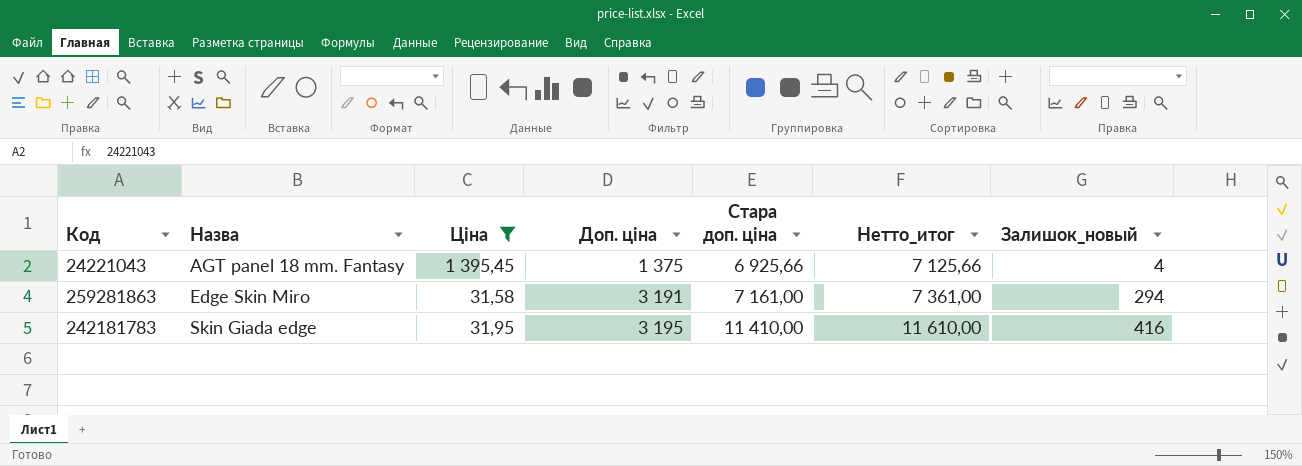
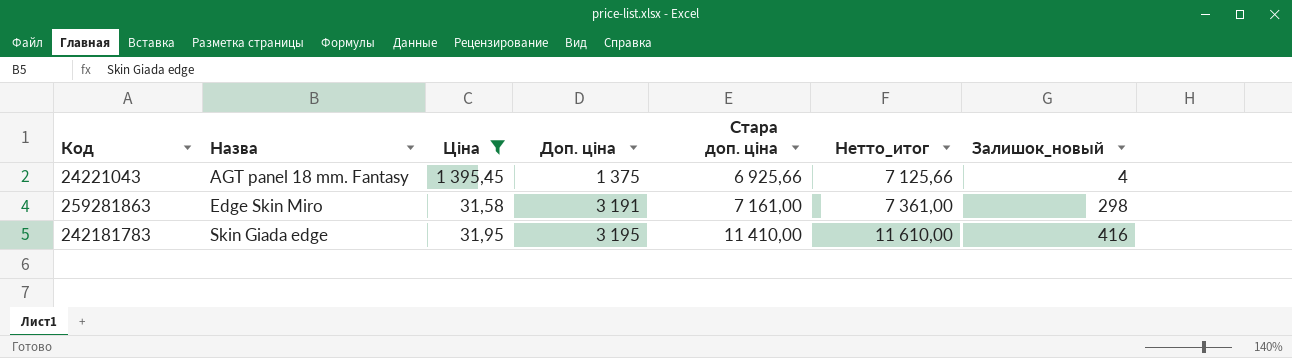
259281863 | Залишок_новый: 294 -> 298

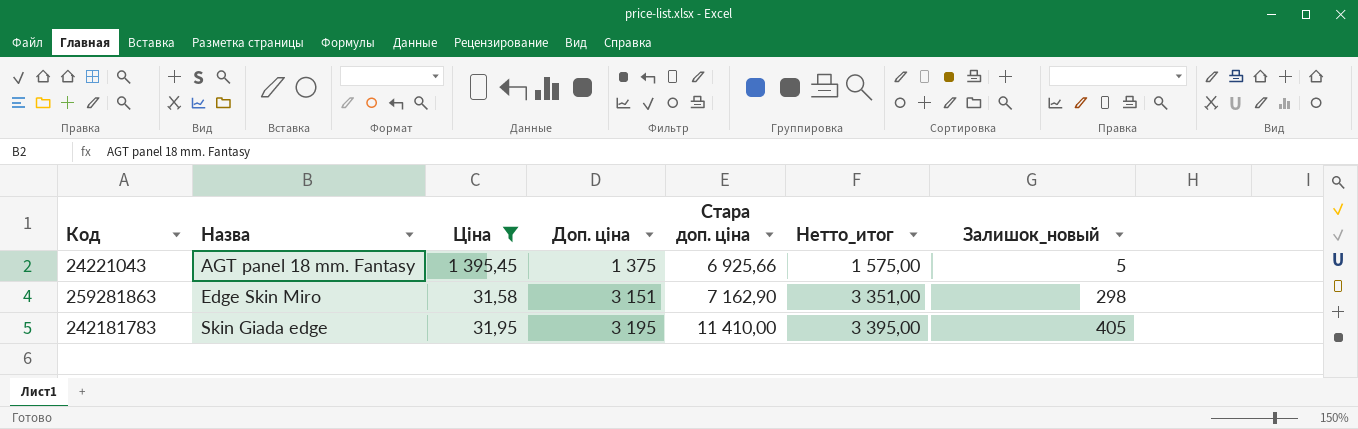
column Нетто_итог | formula: [Стара доп. ціна] + 200 -> [Доп. ціна] + 200
24221043 | Залишок_новый: 4 -> 5
259281863 | Доп. ціна: 3 191 -> 3 151
259281863 | Стара доп. ціна: 7 161,00 -> 7 162,90
242181783 | Залишок_новый: 416 -> 405

